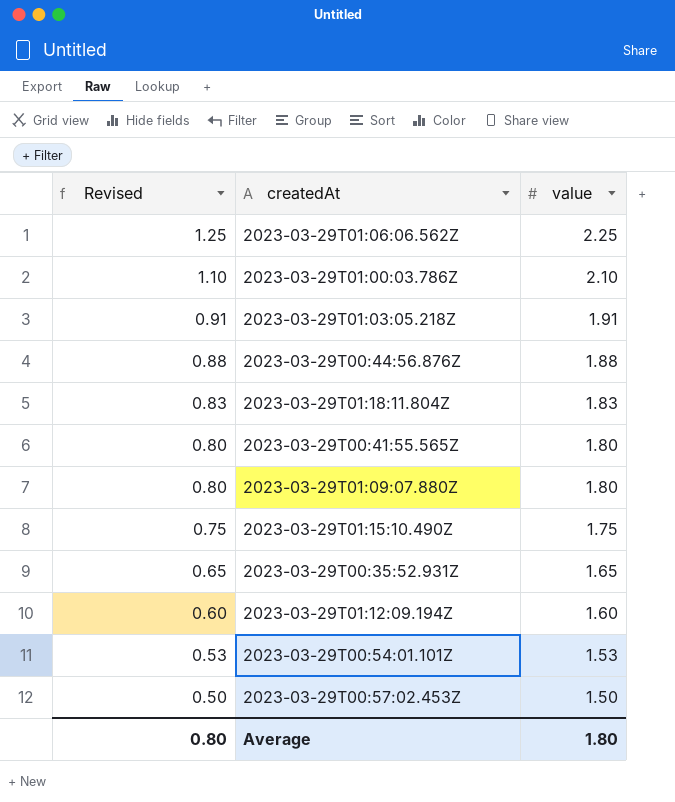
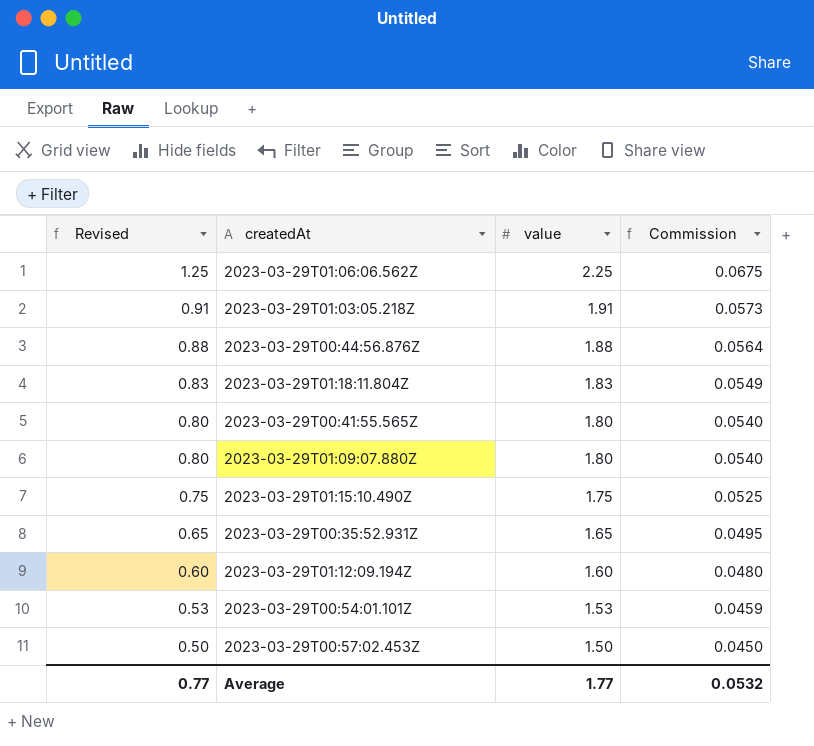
column Commission | formula: none -> [value] * 0.03
row 2023-03-29T01:00:03.786Z: 1.10 | 2.10 -> none
Average | Revised: 0.80 -> 0.77
Average | value: 1.80 -> 1.77

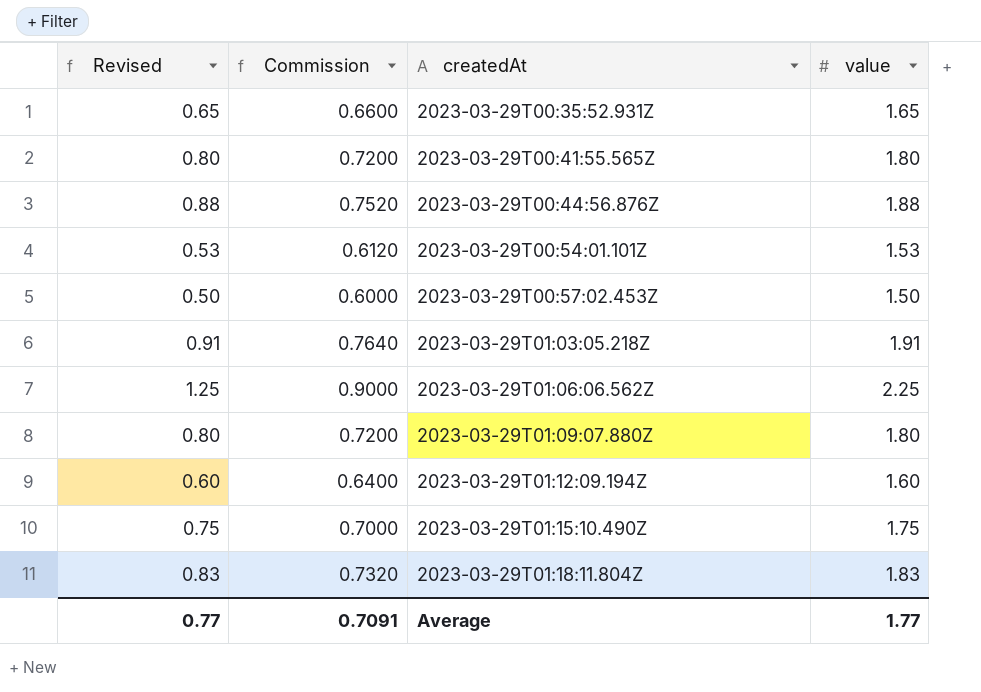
row order: Revised descending -> createdAt ascending
column Commission | formula: [value] * 0.03 -> [value] * 0.4
column Commission | position: 4 -> 2
Average | Commission: 0.0532 -> 0.7091

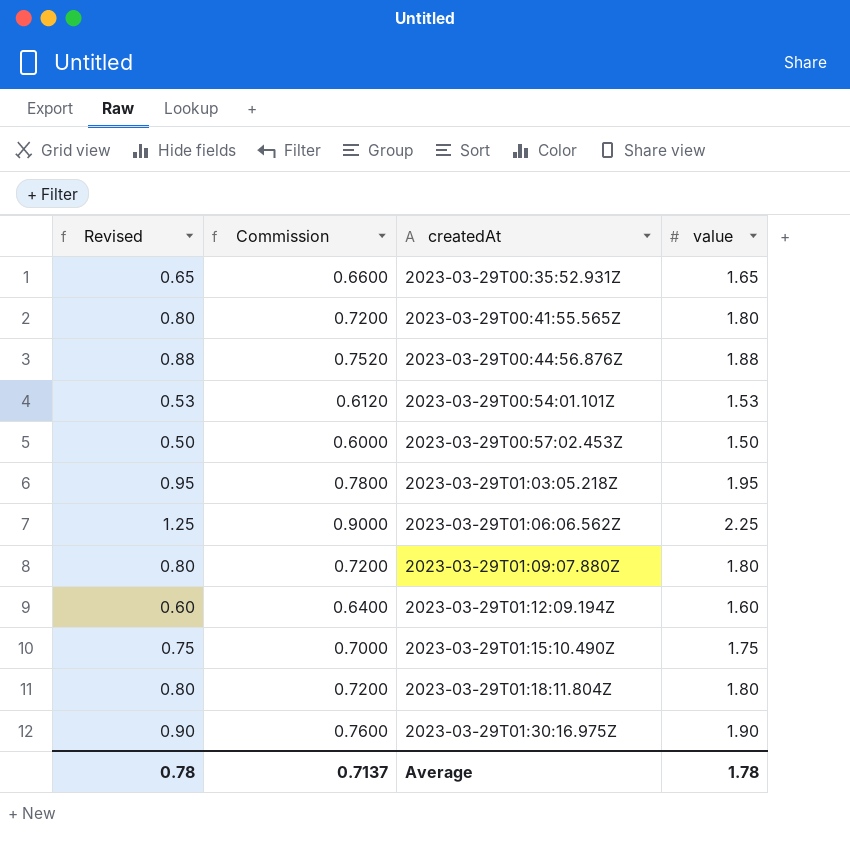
2023-03-29T01:03:05.218Z | Revised: 0.91 -> 0.95
2023-03-29T01:03:05.218Z | Commission: 0.7640 -> 0.7800
2023-03-29T01:03:05.218Z | value: 1.91 -> 1.95
2023-03-29T01:18:11.804Z | Revised: 0.83 -> 0.80
2023-03-29T01:18:11.804Z | Commission: 0.7320 -> 0.7200
2023-03-29T01:18:11.804Z | value: 1.83 -> 1.80
row 2023-03-29T01:30:16.975Z: none -> 0.90 | 0.7600 | 1.90
Average | Revised: 0.77 -> 0.78
Average | Commission: 0.7091 -> 0.7137
Average | value: 1.77 -> 1.78

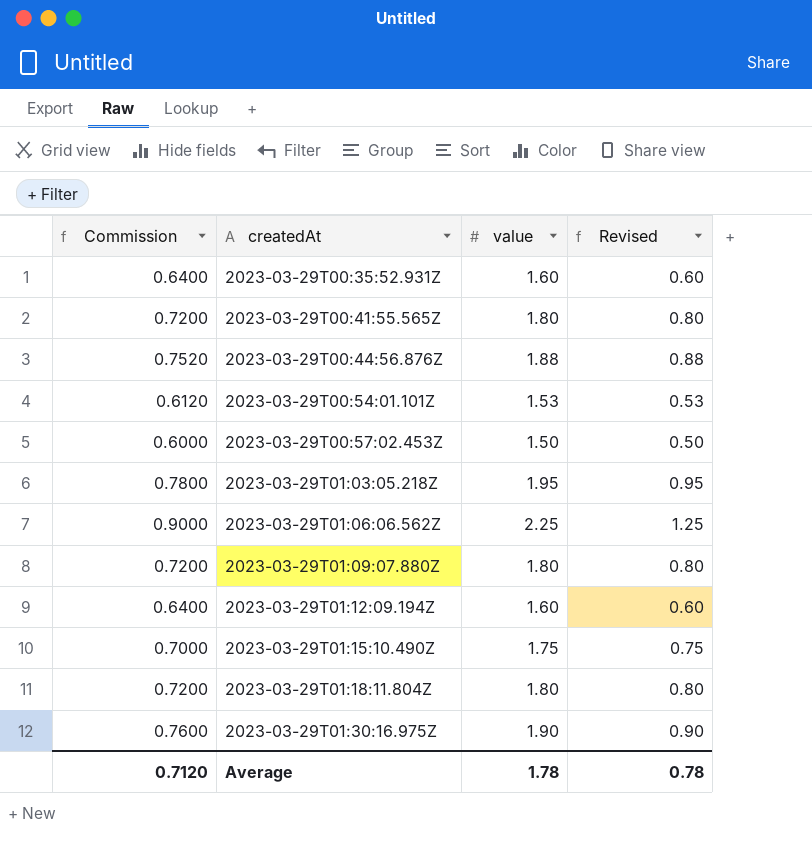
column Revised | position: 1 -> 4
2023-03-29T00:35:52.931Z | Commission: 0.6600 -> 0.6400
2023-03-29T00:35:52.931Z | value: 1.65 -> 1.60
2023-03-29T00:35:52.931Z | Revised: 0.65 -> 0.60
Average | Commission: 0.7137 -> 0.7120

